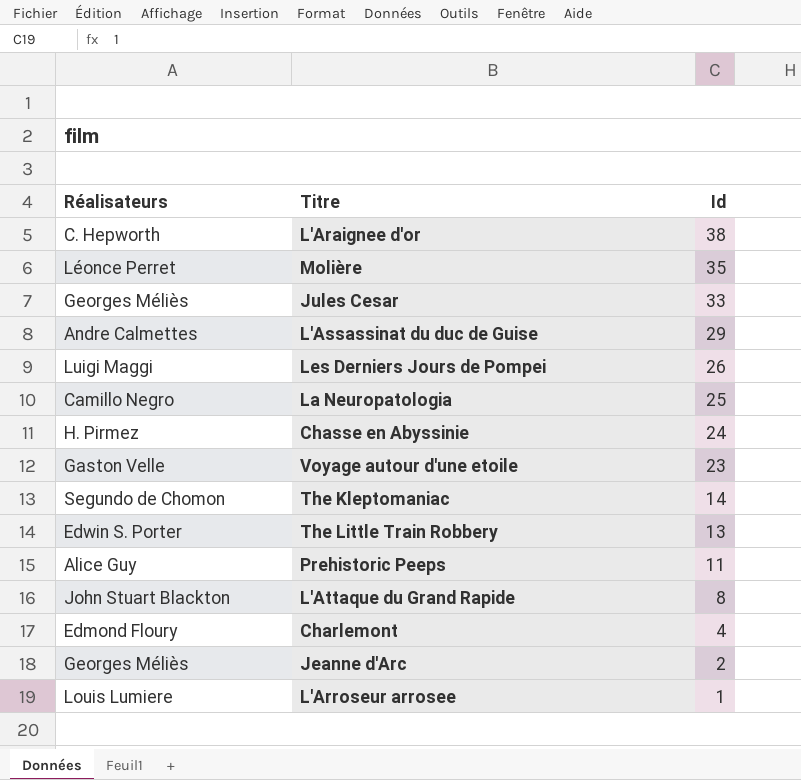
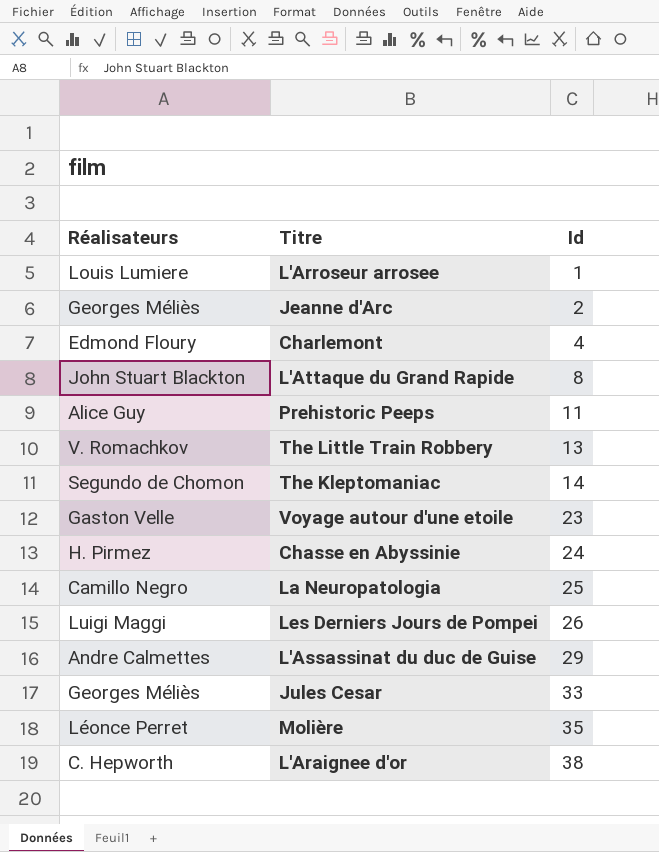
row order: Id descending -> Id ascending
The Little Train Robbery | Réalisateurs: Edwin S. Porter -> V. Romachkov

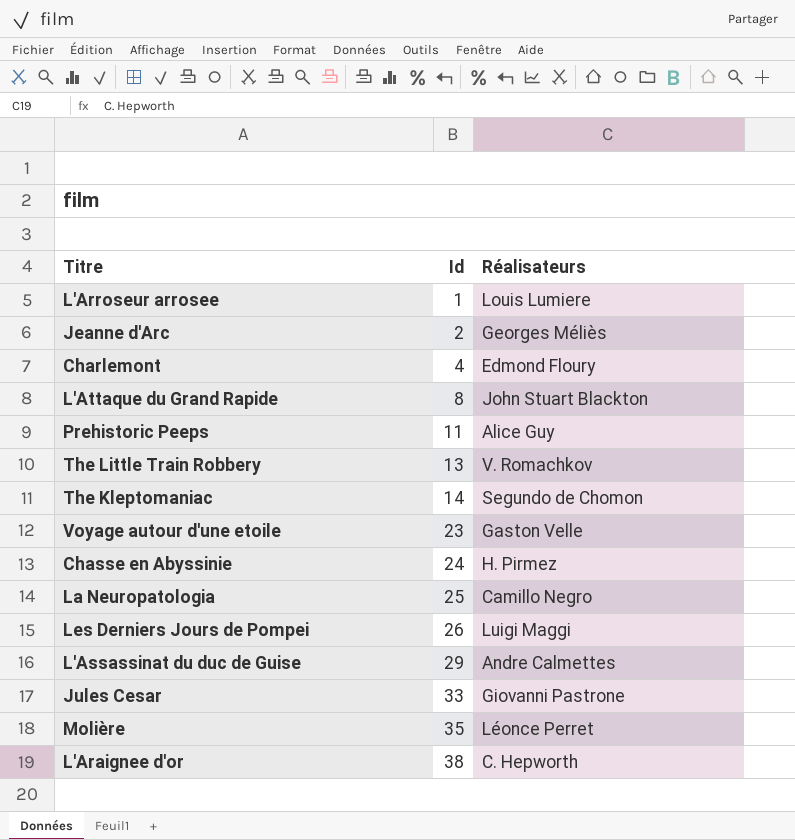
column Réalisateurs | position: 1 -> 3
Jules Cesar | Réalisateurs: Georges Méliès -> Giovanni Pastrone

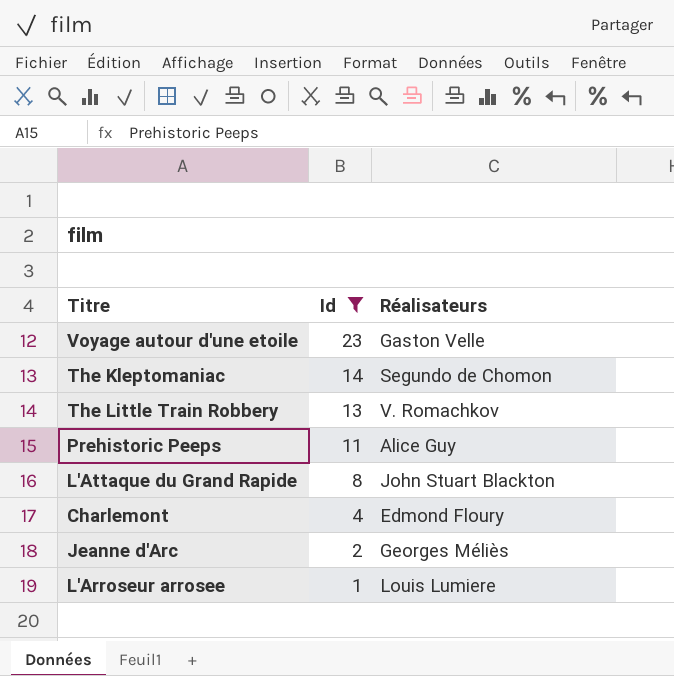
filter: none -> Id <= 23
row order: Id ascending -> Id descending

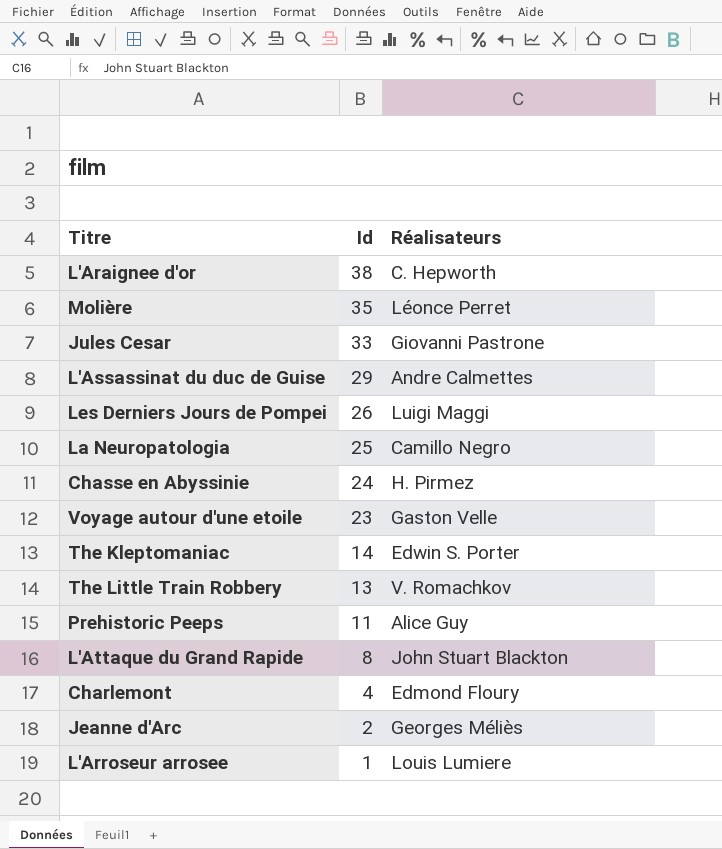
filter: Id <= 23 -> none
The Kleptomaniac | Réalisateurs: Segundo de Chomon -> Edwin S. Porter

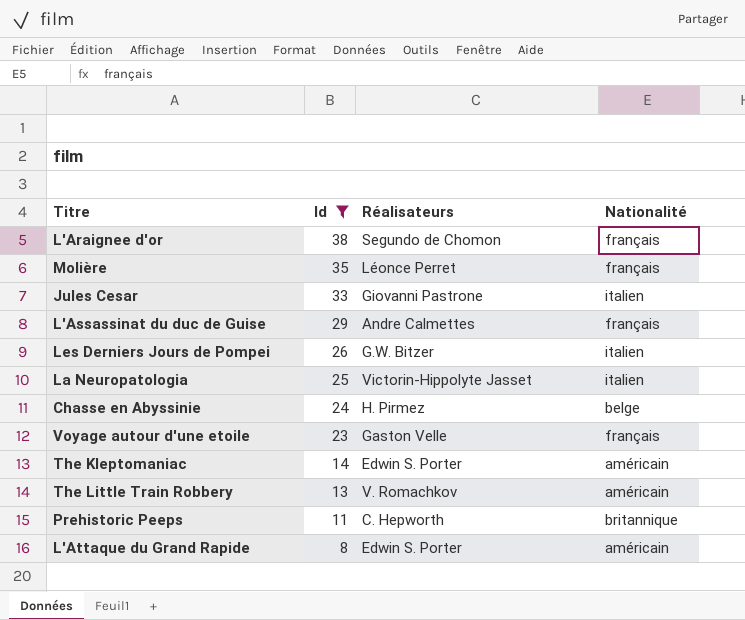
filter: none -> Id >= 8
column Nationalité | position: none -> 4
L'Araignee d'or | Réalisateurs: C. Hepworth -> Segundo de Chomon
Les Derniers Jours de Pompei | Réalisateurs: Luigi Maggi -> G.W. Bitzer
La Neuropatologia | Réalisateurs: Camillo Negro -> Victorin-Hippolyte Jasset
Prehistoric Peeps | Réalisateurs: Alice Guy -> C. Hepworth
L'Attaque du Grand Rapide | Réalisateurs: John Stuart Blackton -> Edwin S. Porter

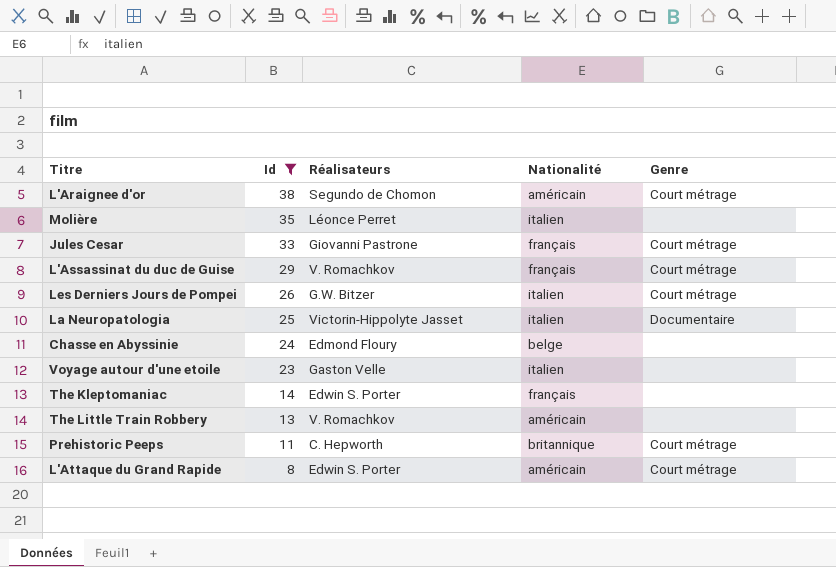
column Genre | position: none -> 5
L'Araignee d'or | Nationalité: français -> américain
Molière | Nationalité: français -> italien
Jules Cesar | Nationalité: italien -> français
L'Assassinat du duc de Guise | Réalisateurs: Andre Calmettes -> V. Romachkov
Chasse en Abyssinie | Réalisateurs: H. Pirmez -> Edmond Floury
Voyage autour d'une etoile | Nationalité: français -> italien
The Kleptomaniac | Nationalité: américain -> français

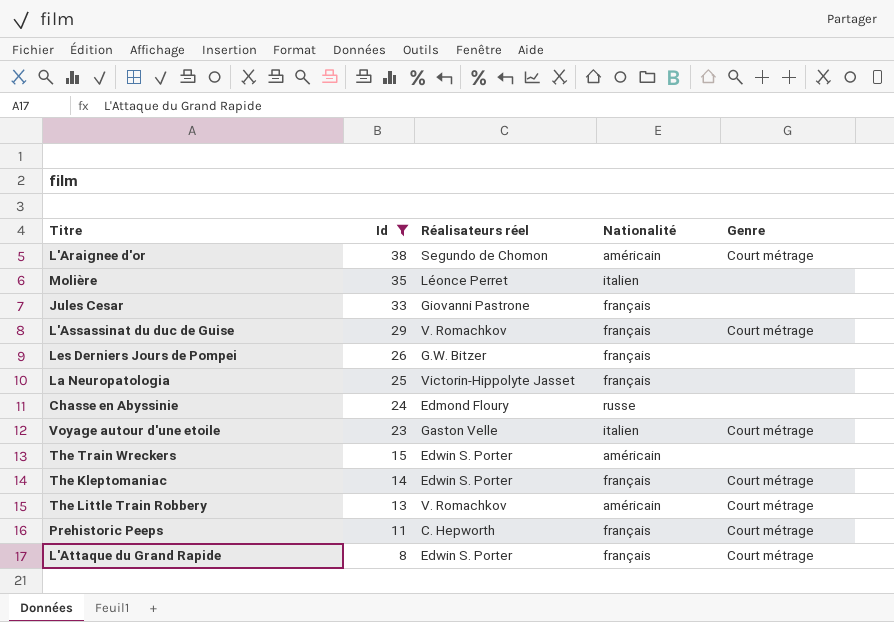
column name: Réalisateurs -> Réalisateurs réel
Jules Cesar | Genre: Court métrage -> none
Les Derniers Jours de Pompei | Nationalité: italien -> français
Les Derniers Jours de Pompei | Genre: Court métrage -> none
La Neuropatologia | Nationalité: italien -> français
La Neuropatologia | Genre: Documentaire -> none
Chasse en Abyssinie | Nationalité: belge -> russe
Voyage autour d'une etoile | Genre: none -> Court métrage
row The Train Wreckers: none -> 15 | Edwin S. Porter | américain | none
The Kleptomaniac | Genre: none -> Court métrage
The Little Train Robbery | Genre: none -> Court métrage
Prehistoric Peeps | Nationalité: britannique -> français
L'Attaque du Grand Rapide | Nationalité: américain -> français

